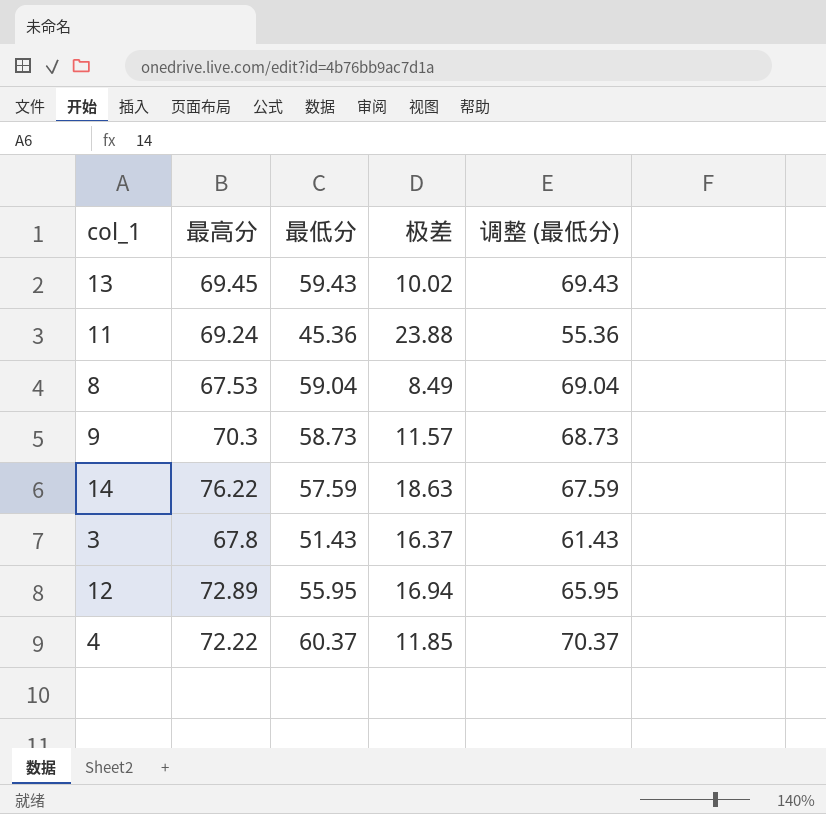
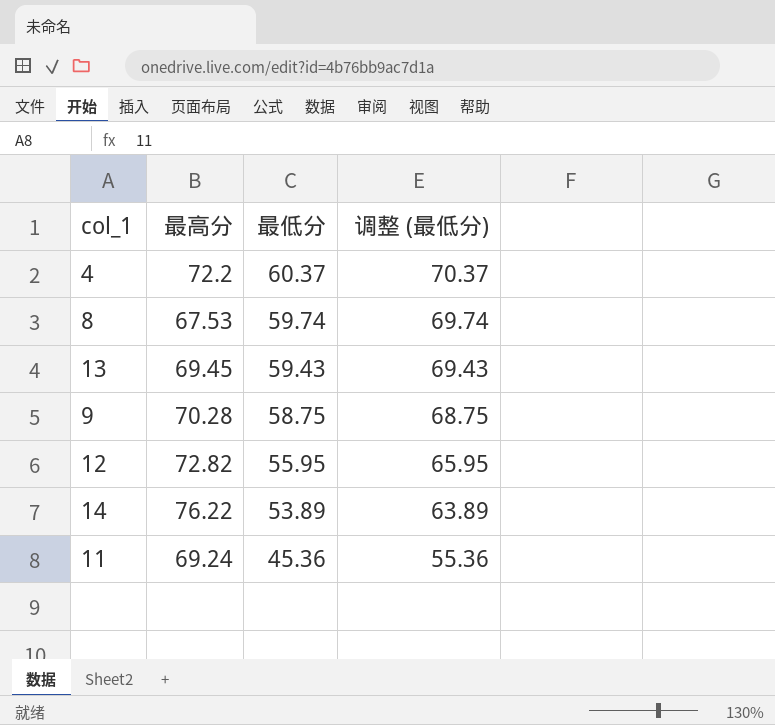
row order: none -> 最低分 descending
column 极差 | formula: [最高分] - [最低分] -> none
row 3: 67.8 | 51.43 | 16.37 | 61.43 -> none
4 | 最高分: 72.22 -> 72.2
8 | 最低分: 59.04 -> 59.74
8 | 调整 (最低分): 69.04 -> 69.74
9 | 最高分: 70.3 -> 70.28
9 | 最低分: 58.73 -> 58.75
9 | 调整 (最低分): 68.73 -> 68.75
12 | 最高分: 72.89 -> 72.82
14 | 最低分: 57.59 -> 53.89
14 | 调整 (最低分): 67.59 -> 63.89

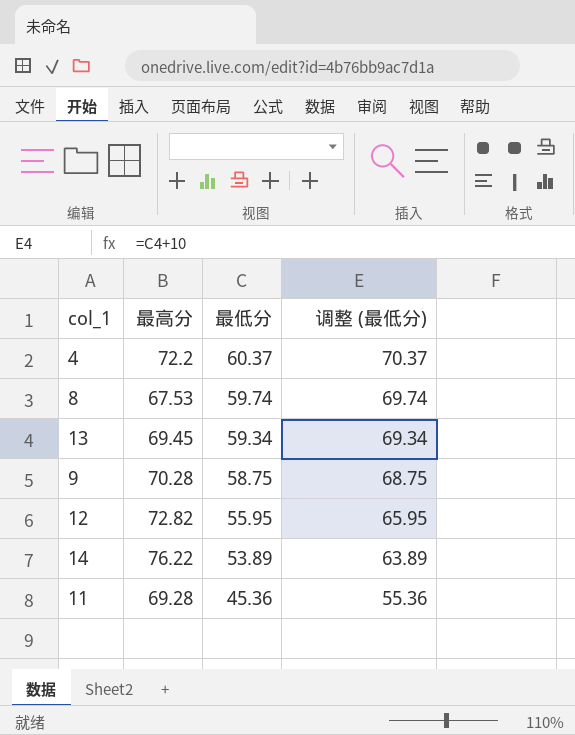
13 | 最低分: 59.43 -> 59.34
13 | 调整 (最低分): 69.43 -> 69.34
11 | 最高分: 69.24 -> 69.28

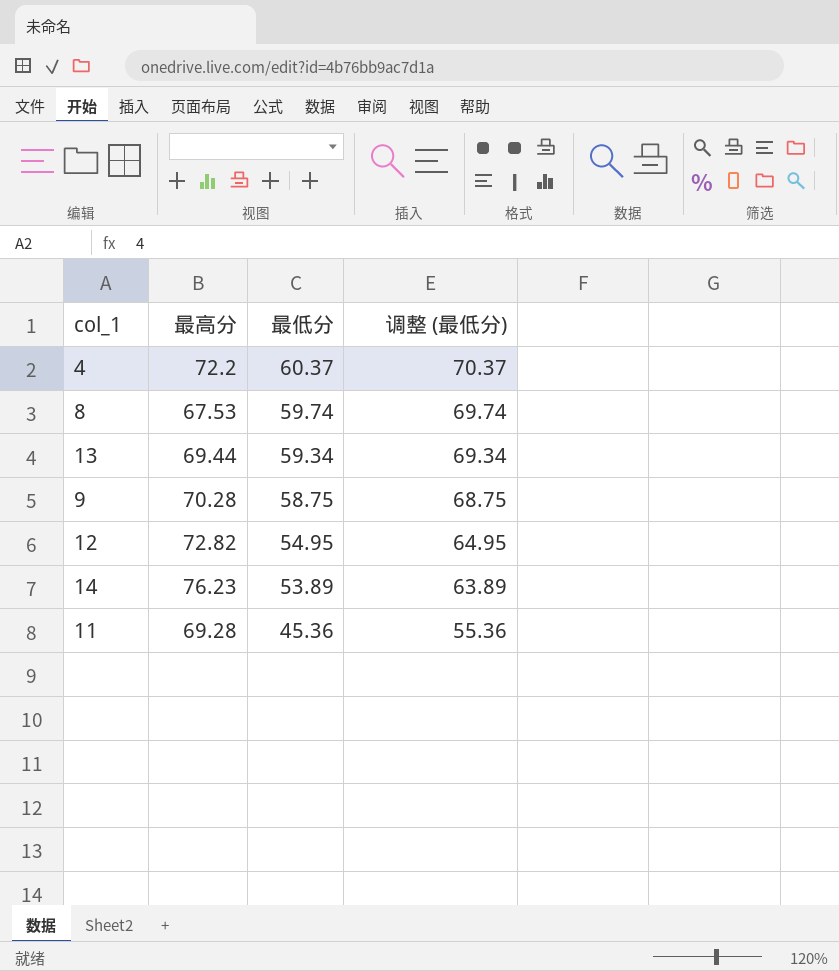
13 | 最高分: 69.45 -> 69.44
12 | 最低分: 55.95 -> 54.95
12 | 调整 (最低分): 65.95 -> 64.95
14 | 最高分: 76.22 -> 76.23

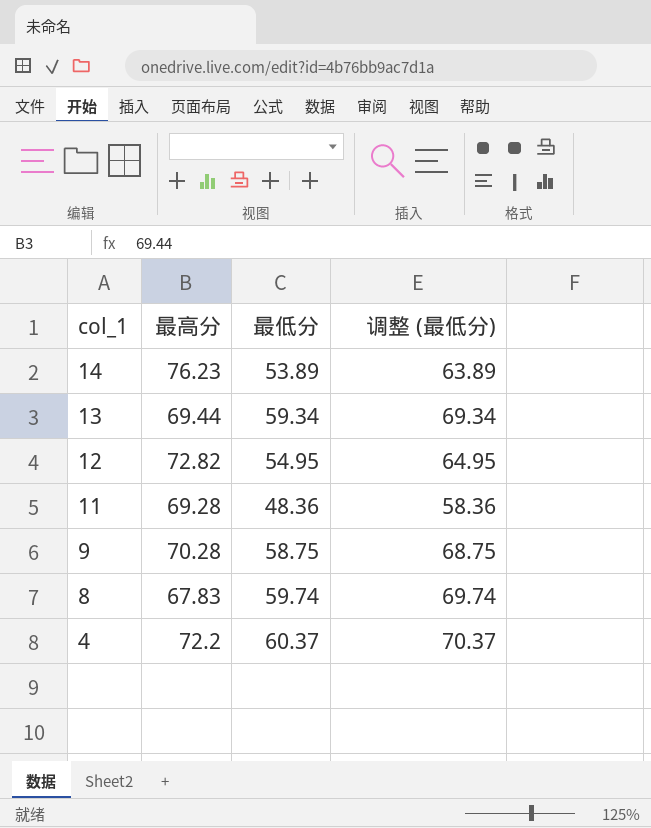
row order: 最低分 descending -> col_1 descending
11 | 最低分: 45.36 -> 48.36
11 | 调整 (最低分): 55.36 -> 58.36
8 | 最高分: 67.53 -> 67.83

